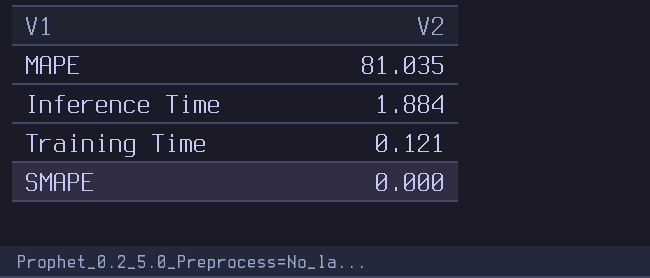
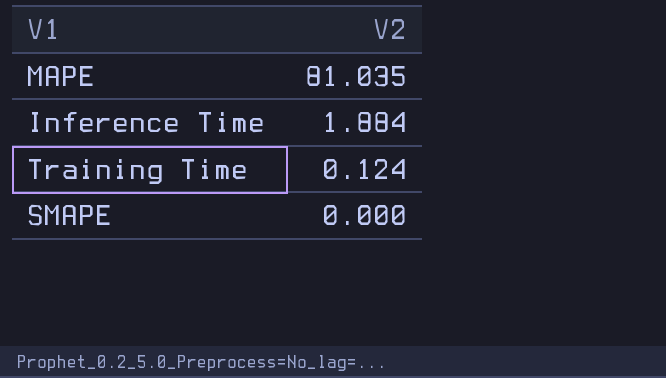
Training Time | V2: 0.121 -> 0.124

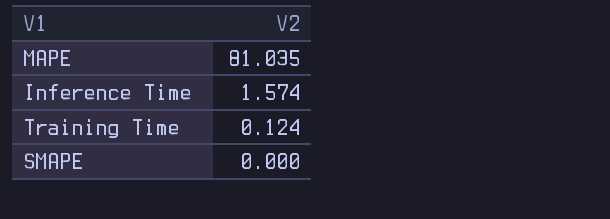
Inference Time | V2: 1.884 -> 1.574

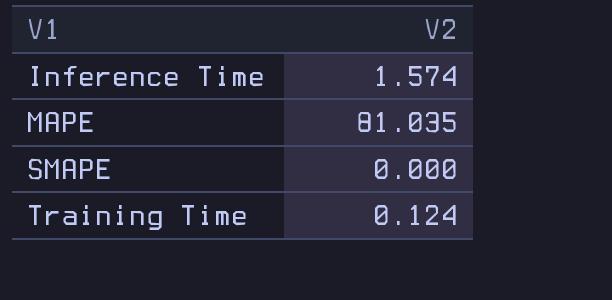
row order: V2 descending -> V1 ascending

